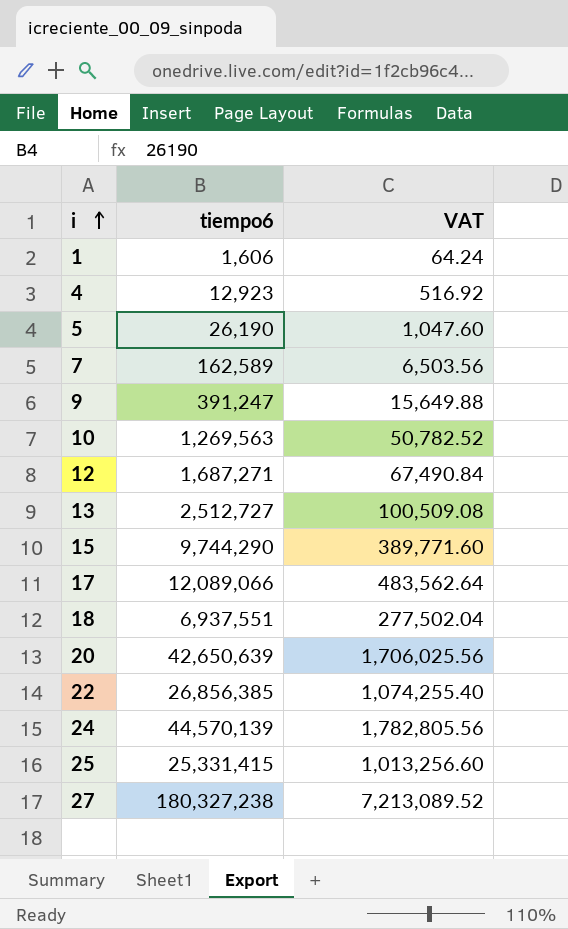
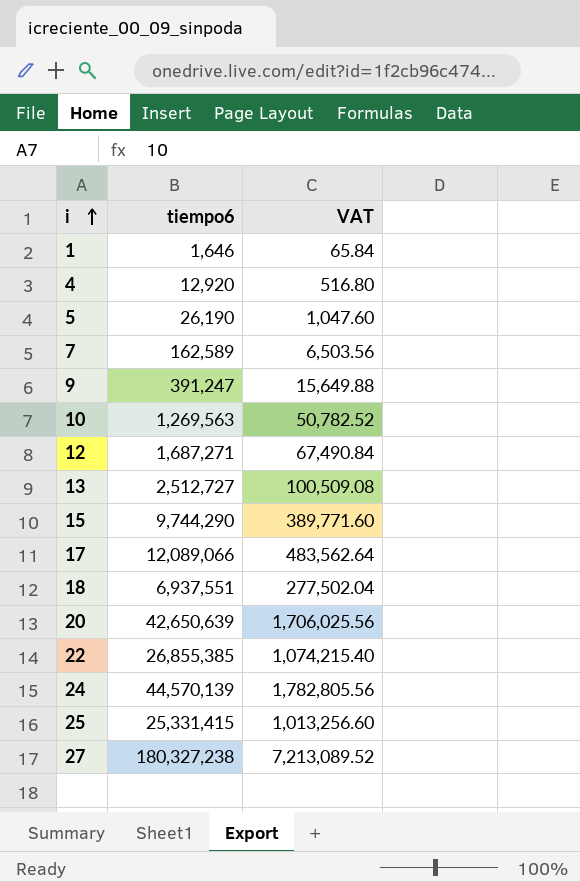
1 | tiempo6: 1,606 -> 1,646
1 | VAT: 64.24 -> 65.84
4 | tiempo6: 12,923 -> 12,920
4 | VAT: 516.92 -> 516.80
22 | tiempo6: 26,856,385 -> 26,855,385
22 | VAT: 1,074,255.40 -> 1,074,215.40

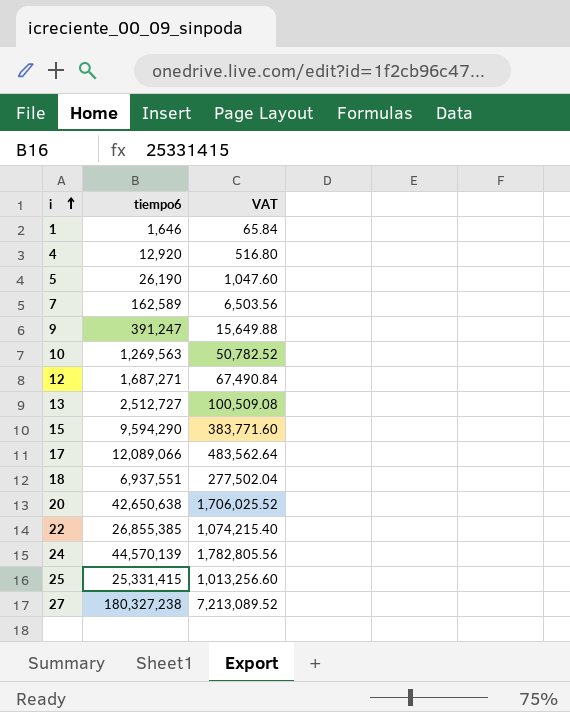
15 | tiempo6: 9,744,290 -> 9,594,290
15 | VAT: 389,771.60 -> 383,771.60
20 | tiempo6: 42,650,639 -> 42,650,638
20 | VAT: 1,706,025.56 -> 1,706,025.52

